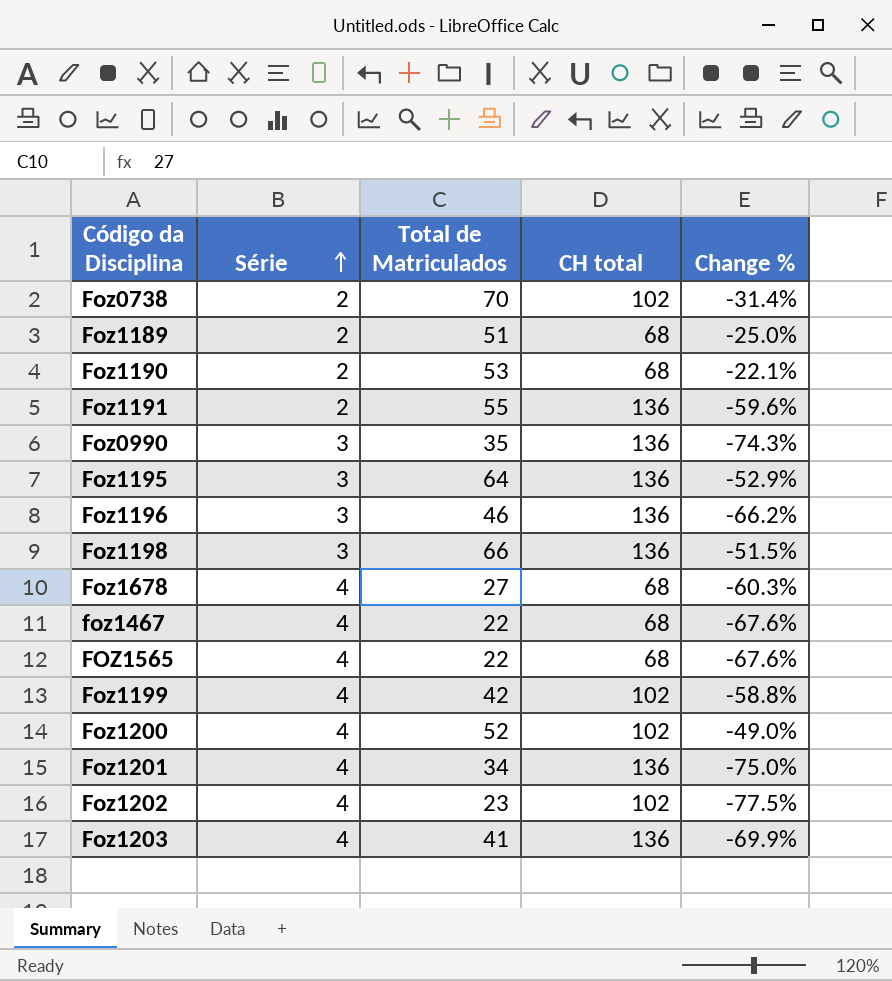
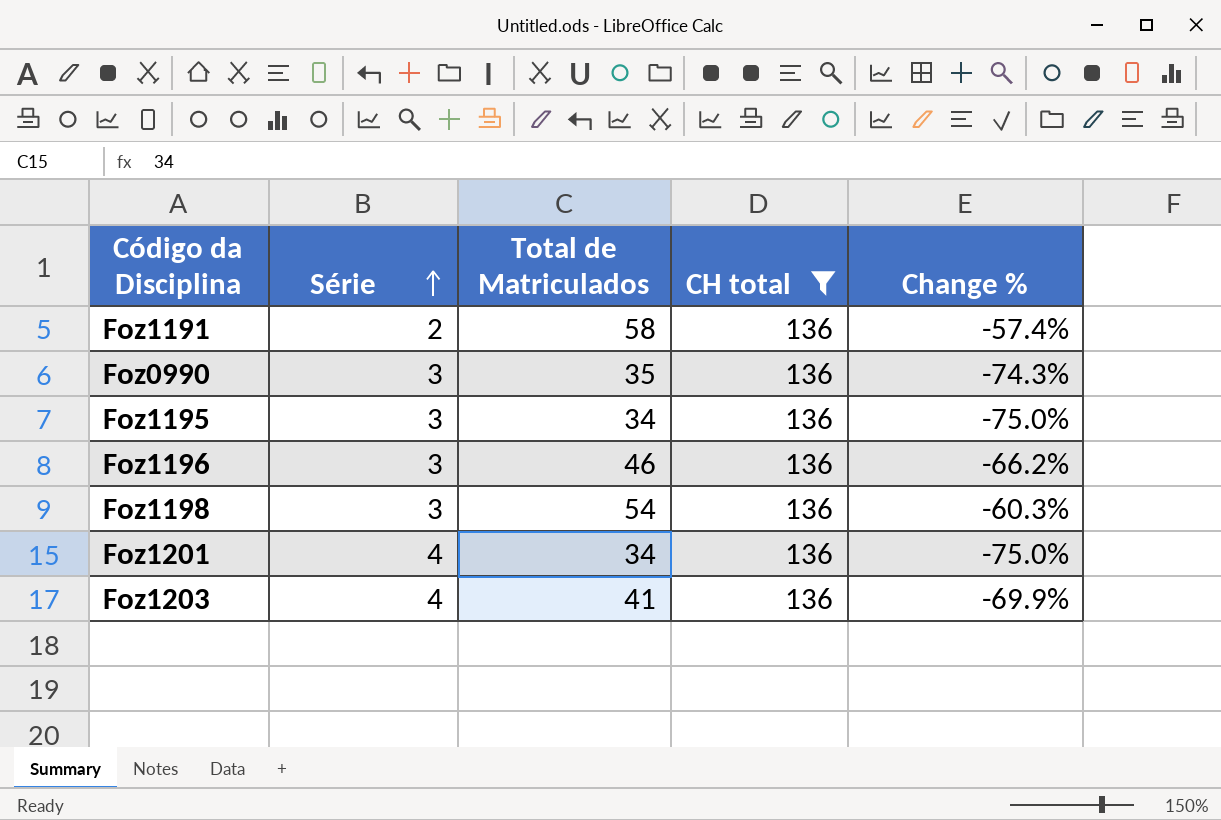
filter: none -> CH total = 136
Foz1191 | Total de Matriculados: 55 -> 58
Foz1191 | Change %: -59.6% -> -57.4%
Foz1195 | Total de Matriculados: 64 -> 34
Foz1195 | Change %: -52.9% -> -75.0%
Foz1198 | Total de Matriculados: 66 -> 54
Foz1198 | Change %: -51.5% -> -60.3%

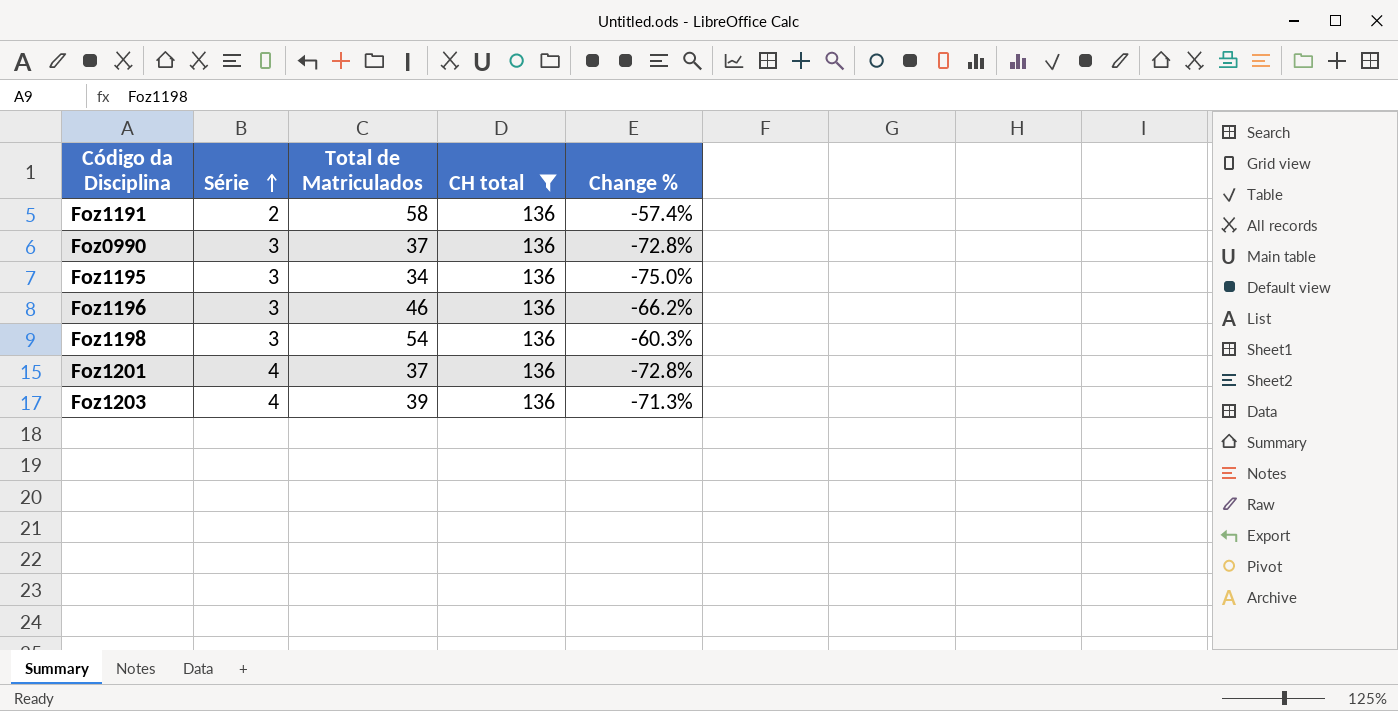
Foz0990 | Total de Matriculados: 35 -> 37
Foz0990 | Change %: -74.3% -> -72.8%
Foz1201 | Total de Matriculados: 34 -> 37
Foz1201 | Change %: -75.0% -> -72.8%
Foz1203 | Total de Matriculados: 41 -> 39
Foz1203 | Change %: -69.9% -> -71.3%

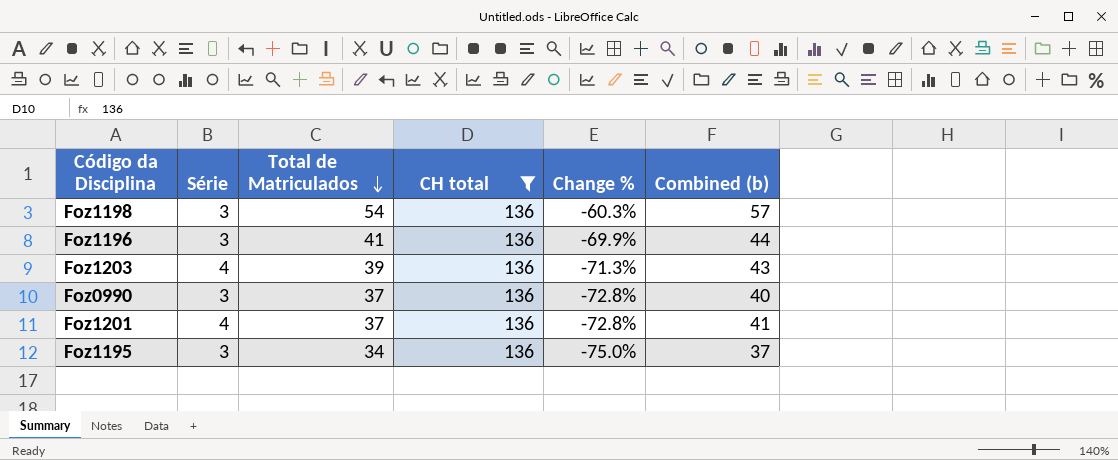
row order: Série ascending -> Total de Matriculados descending
column Combined (b) | formula: none -> [Série] + [Total de Matriculados]
row Foz1191: 2 | 58 | 136 | -57.4% -> none
Foz1196 | Total de Matriculados: 46 -> 41
Foz1196 | Change %: -66.2% -> -69.9%

